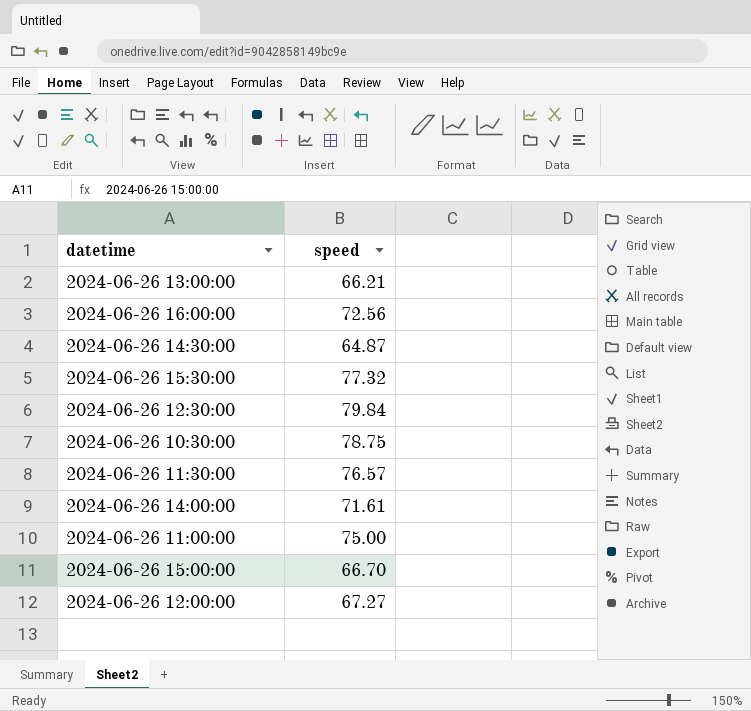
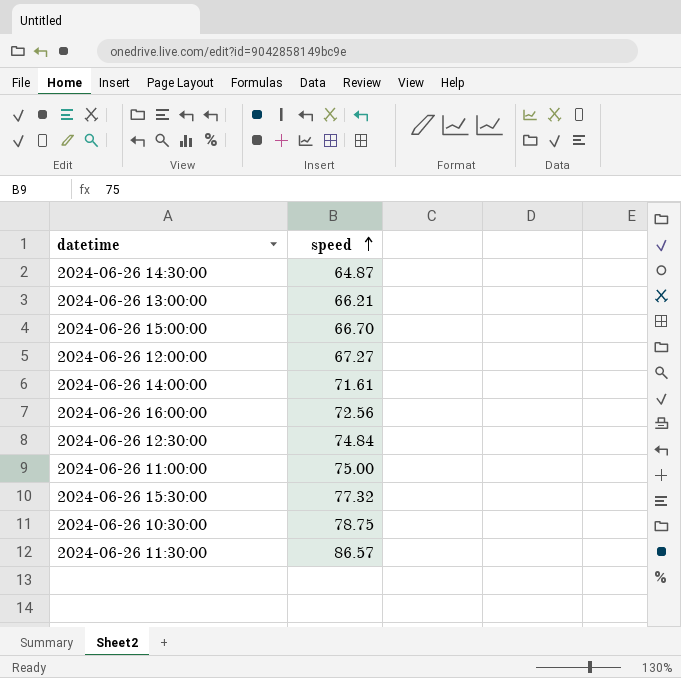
row order: none -> speed ascending
2024-06-26 12:30:00 | speed: 79.84 -> 74.84
2024-06-26 11:30:00 | speed: 76.57 -> 86.57

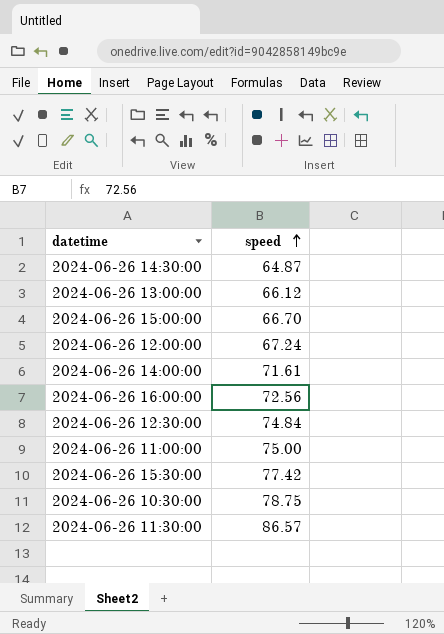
2024-06-26 13:00:00 | speed: 66.21 -> 66.12
2024-06-26 12:00:00 | speed: 67.27 -> 67.24
2024-06-26 15:30:00 | speed: 77.32 -> 77.42

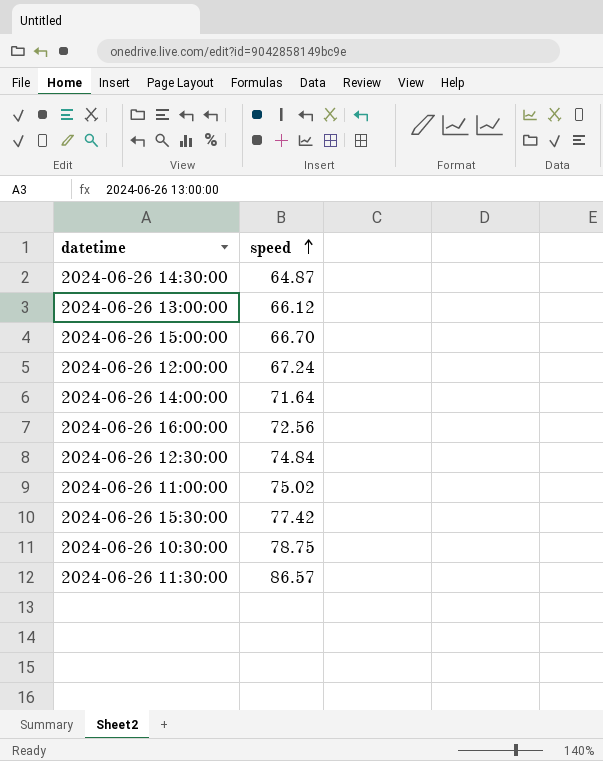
2024-06-26 14:00:00 | speed: 71.61 -> 71.64
2024-06-26 11:00:00 | speed: 75.00 -> 75.02

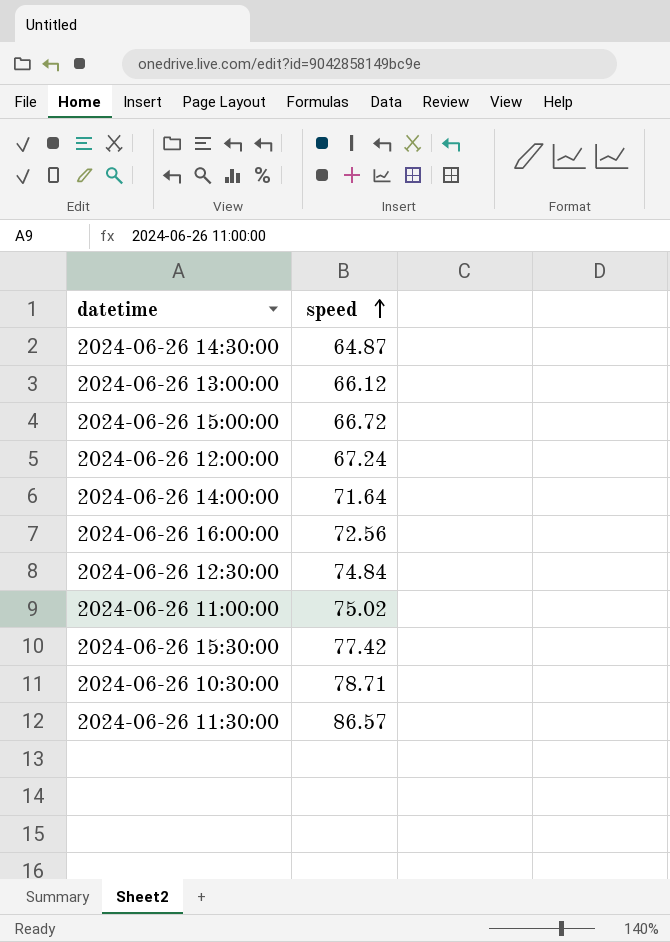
2024-06-26 15:00:00 | speed: 66.70 -> 66.72
2024-06-26 10:30:00 | speed: 78.75 -> 78.71

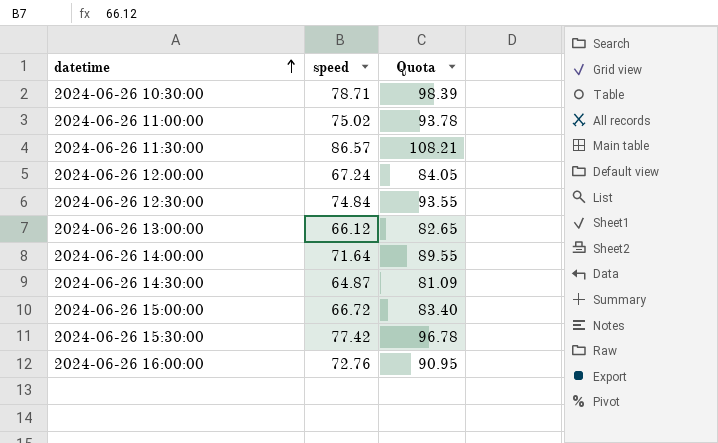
row order: speed ascending -> datetime ascending
column Quota | formula: none -> [speed] * 1.25
2024-06-26 16:00:00 | speed: 72.56 -> 72.76

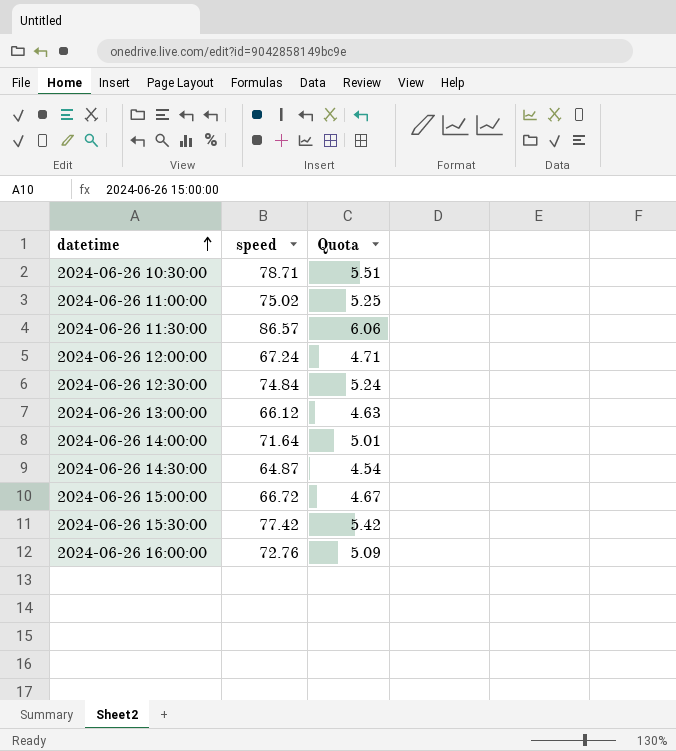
column Quota | formula: [speed] * 1.25 -> [speed] * 0.07

